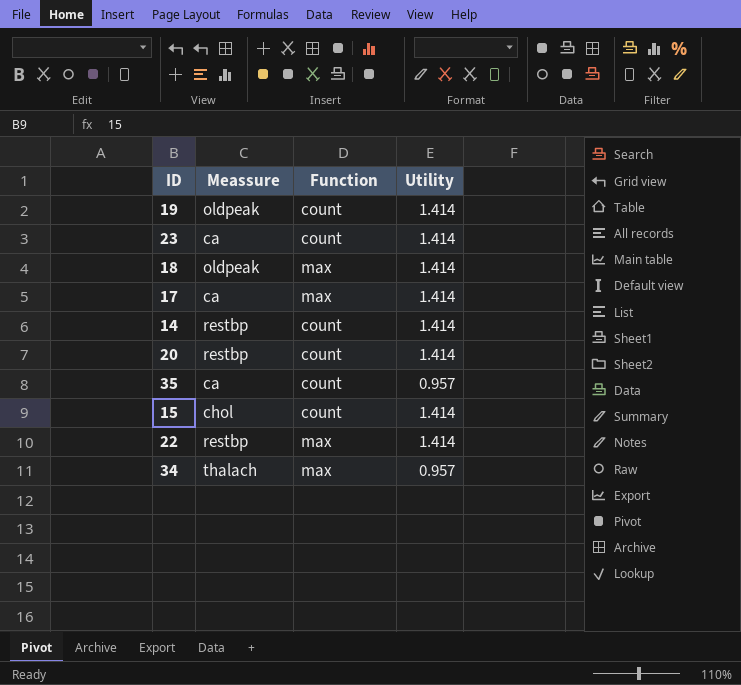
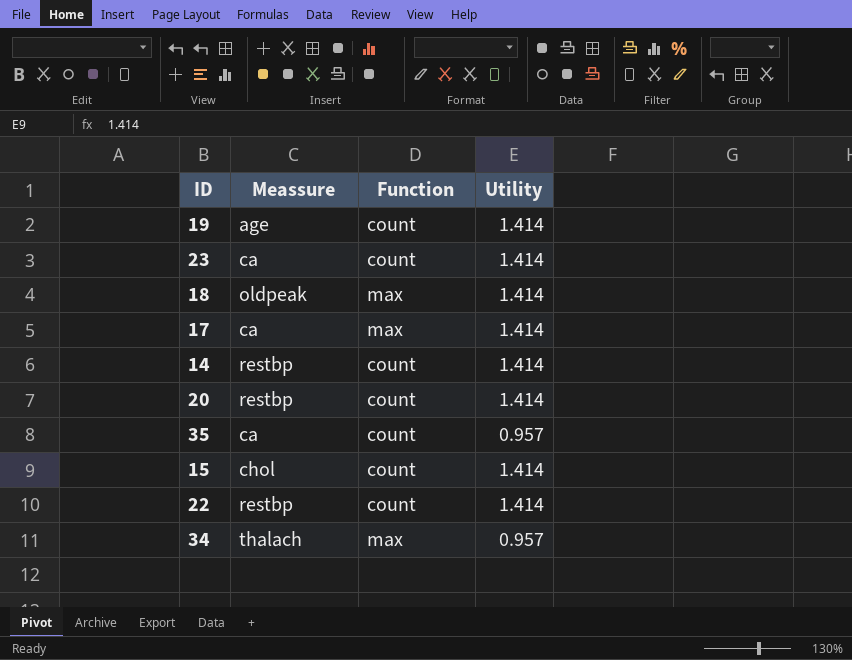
19 | Meassure: oldpeak -> age
22 | Function: max -> count

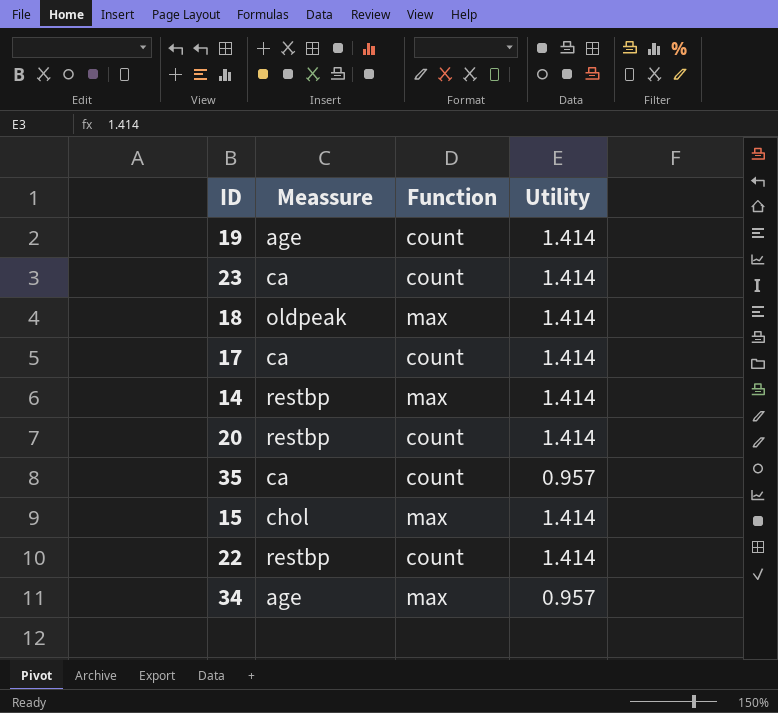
17 | Function: max -> count
14 | Function: count -> max
15 | Function: count -> max
34 | Meassure: thalach -> age

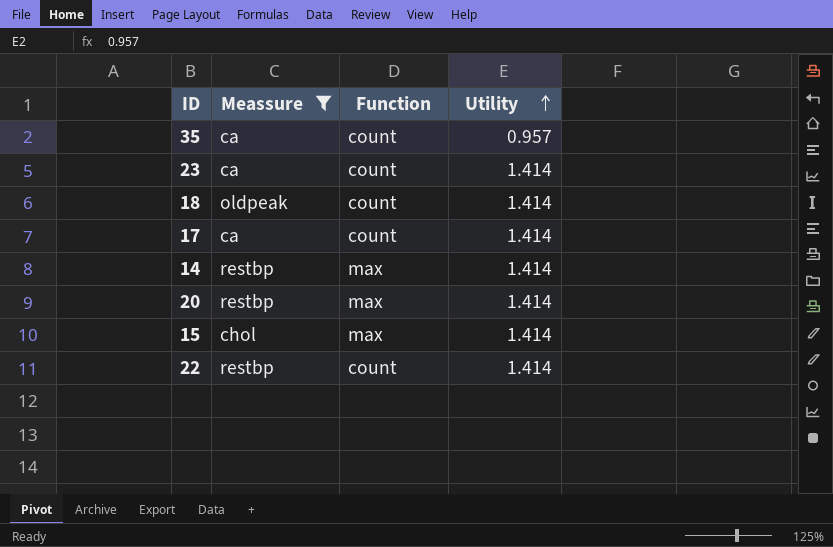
filter: none -> Meassure != age
row order: none -> Utility ascending
18 | Function: max -> count
20 | Function: count -> max

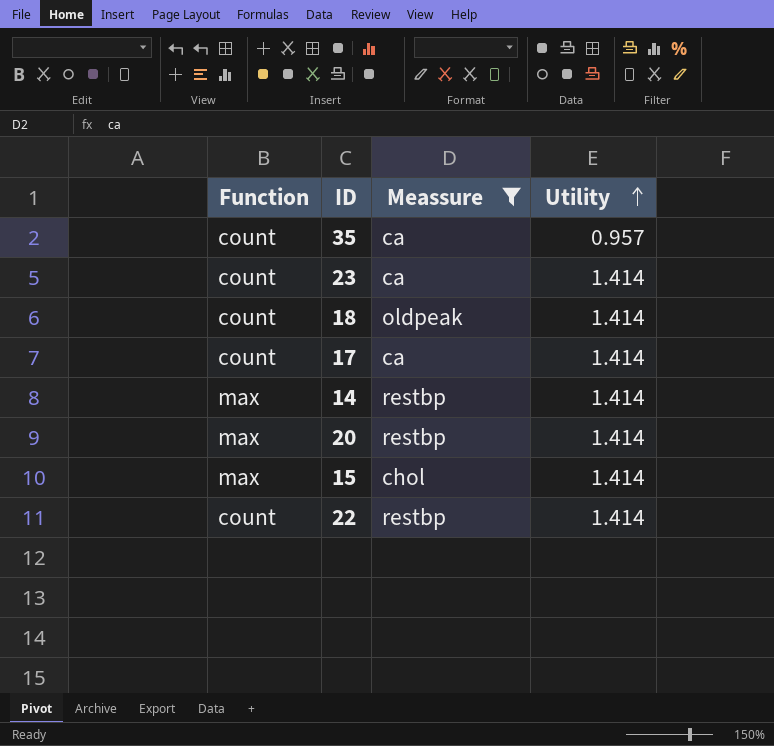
column Function | position: 3 -> 1

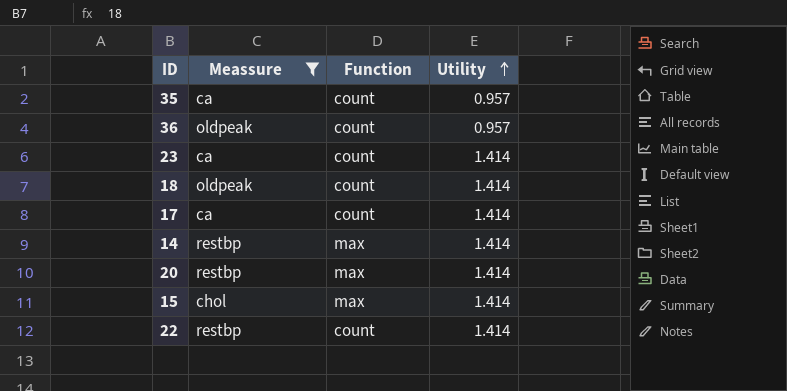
column Function | position: 1 -> 3
row 36: none -> oldpeak | count | 0.957

